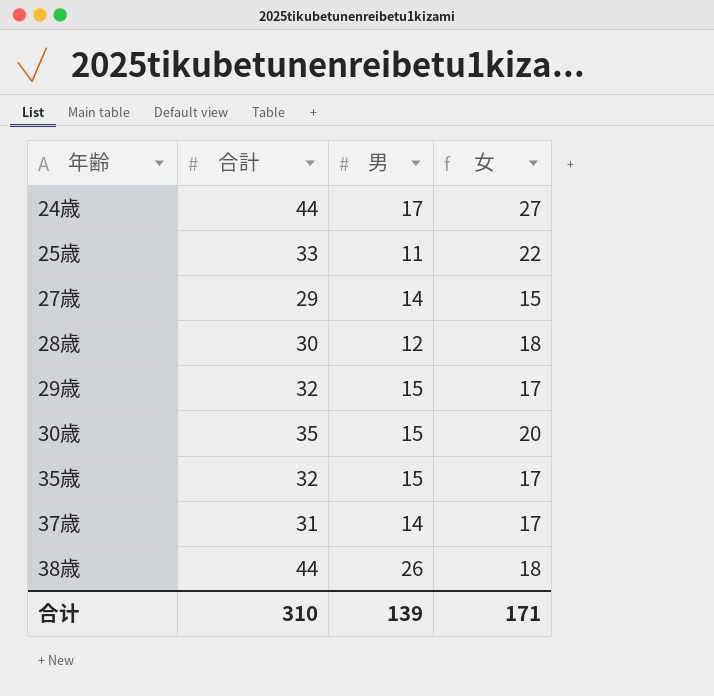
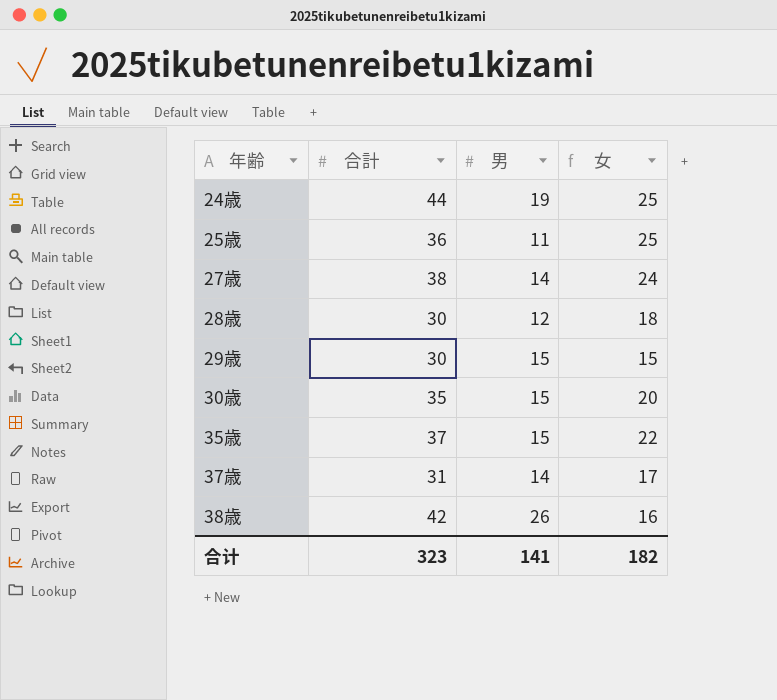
24歳 | 男: 17 -> 19
24歳 | 女: 27 -> 25
25歳 | 合計: 33 -> 36
25歳 | 女: 22 -> 25
27歳 | 合計: 29 -> 38
27歳 | 女: 15 -> 24
29歳 | 合計: 32 -> 30
29歳 | 女: 17 -> 15
35歳 | 合計: 32 -> 37
35歳 | 女: 17 -> 22
38歳 | 合計: 44 -> 42
38歳 | 女: 18 -> 16
合计 | 合計: 310 -> 323
合计 | 男: 139 -> 141
合计 | 女: 171 -> 182

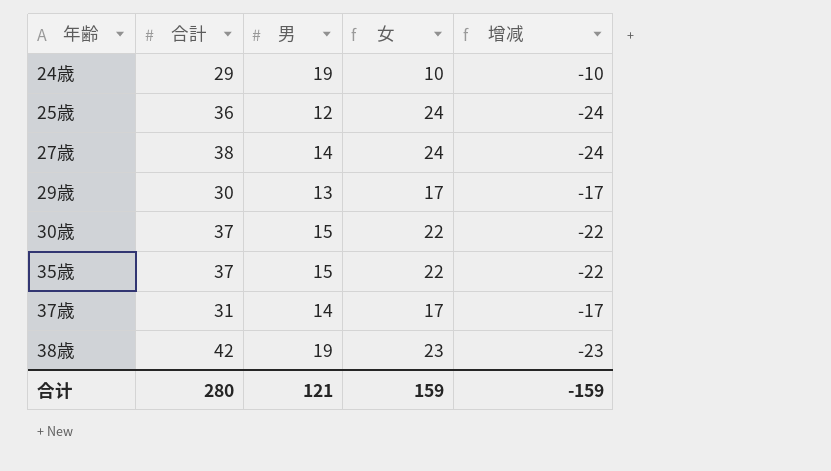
column 增减 | formula: none -> [男] - [合計]
row 28歳: 30 | 12 | 18 -> none
24歳 | 合計: 44 -> 29
24歳 | 女: 25 -> 10
25歳 | 男: 11 -> 12
25歳 | 女: 25 -> 24
29歳 | 男: 15 -> 13
29歳 | 女: 15 -> 17
30歳 | 合計: 35 -> 37
30歳 | 女: 20 -> 22
38歳 | 男: 26 -> 19
38歳 | 女: 16 -> 23
合计 | 合計: 323 -> 280
合计 | 男: 141 -> 121
合计 | 女: 182 -> 159

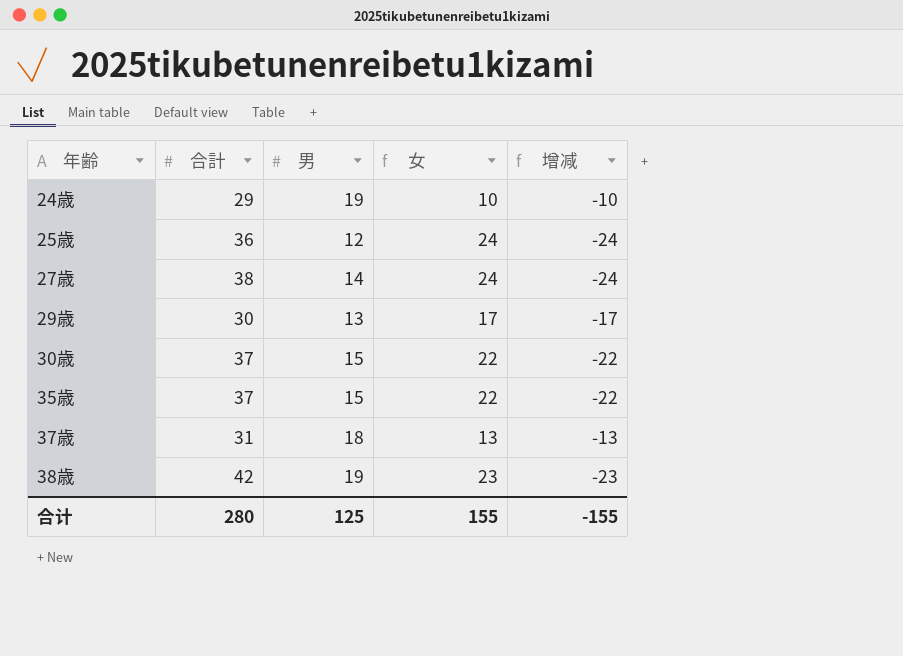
37歳 | 男: 14 -> 18
37歳 | 女: 17 -> 13
37歳 | 增减: -17 -> -13
合计 | 男: 121 -> 125
合计 | 女: 159 -> 155
合计 | 增减: -159 -> -155

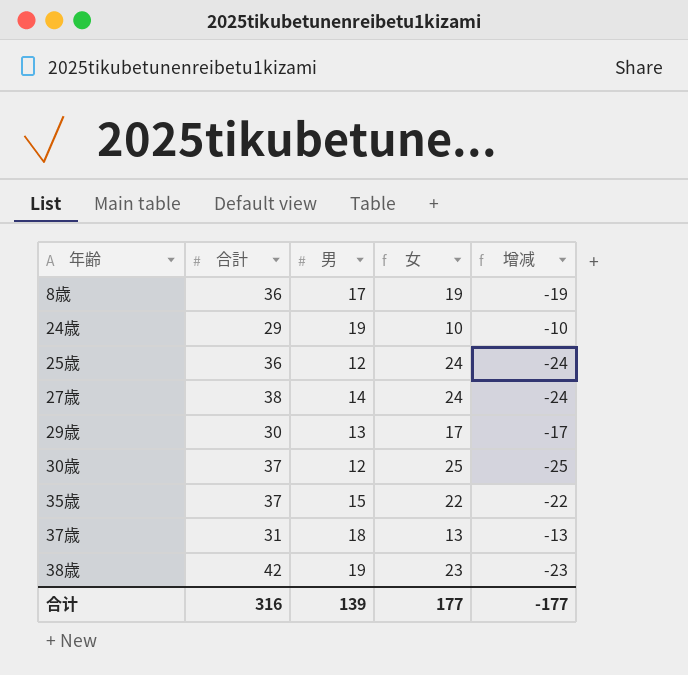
row 8歳: none -> 36 | 17 | 19 | -19
30歳 | 男: 15 -> 12
30歳 | 女: 22 -> 25
30歳 | 增减: -22 -> -25
合计 | 合計: 280 -> 316
合计 | 男: 125 -> 139
合计 | 女: 155 -> 177
合计 | 增减: -155 -> -177

